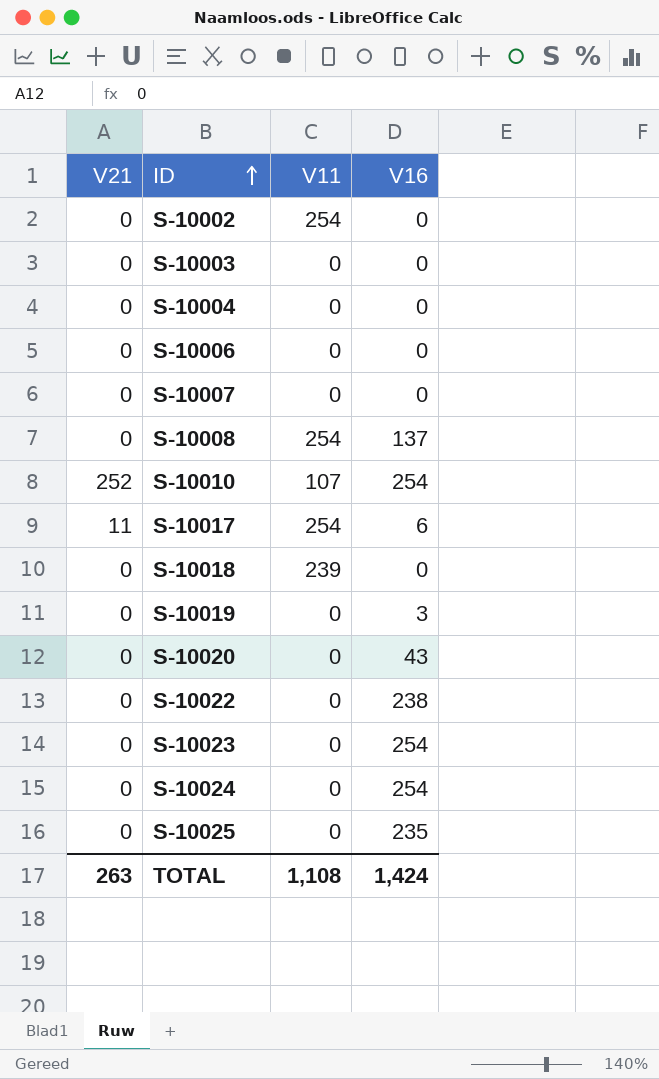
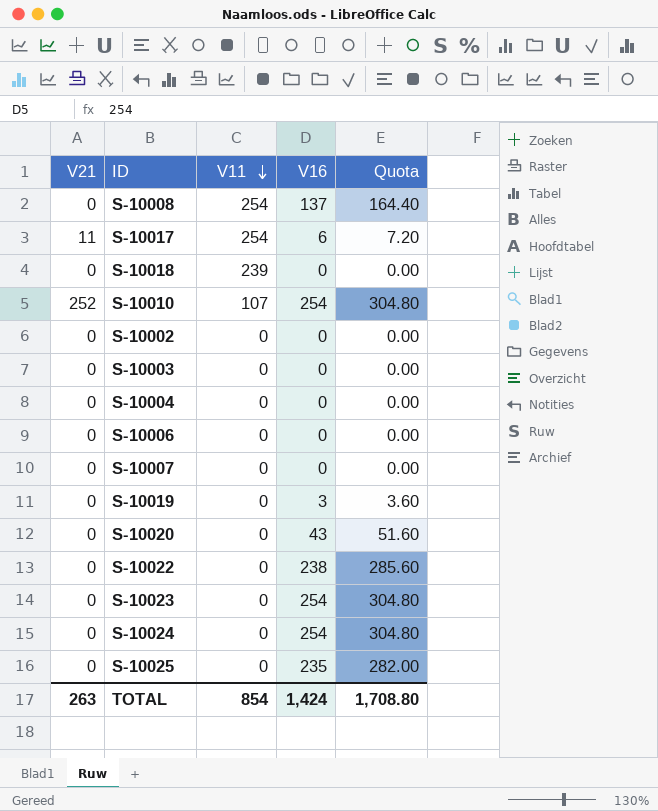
row order: ID ascending -> V11 descending
column Quota | formula: none -> [V16] * 1.2
S-10002 | V11: 254 -> 0
TOTAL | V11: 1,108 -> 854

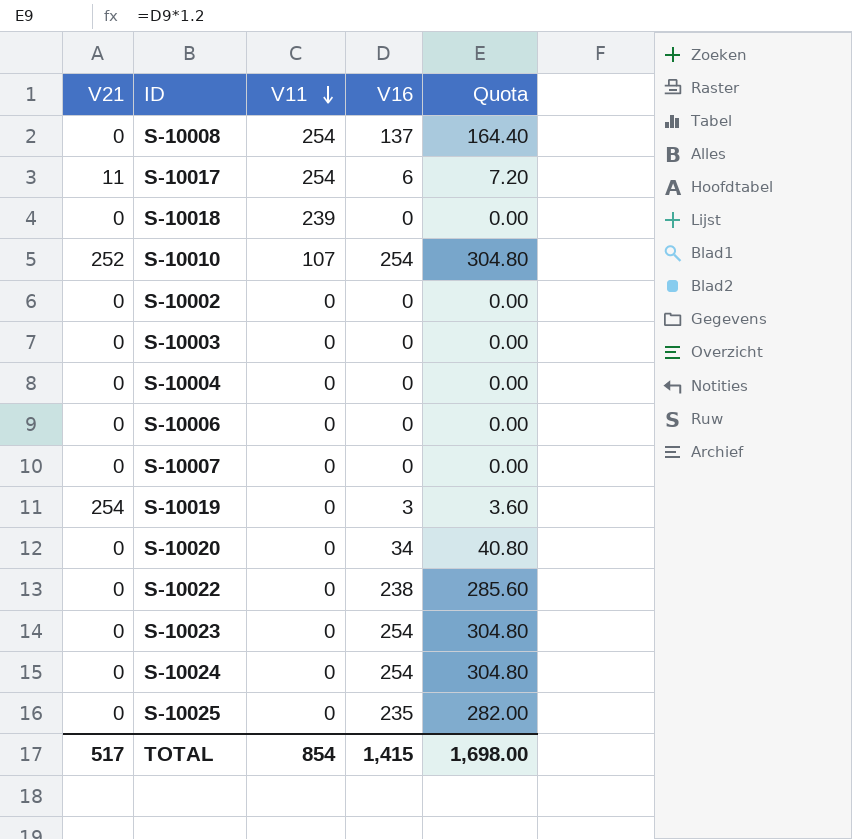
S-10019 | V21: 0 -> 254
S-10020 | V16: 43 -> 34
S-10020 | Quota: 51.60 -> 40.80
TOTAL | V21: 263 -> 517
TOTAL | V16: 1,424 -> 1,415
TOTAL | Quota: 1,708.80 -> 1,698.00

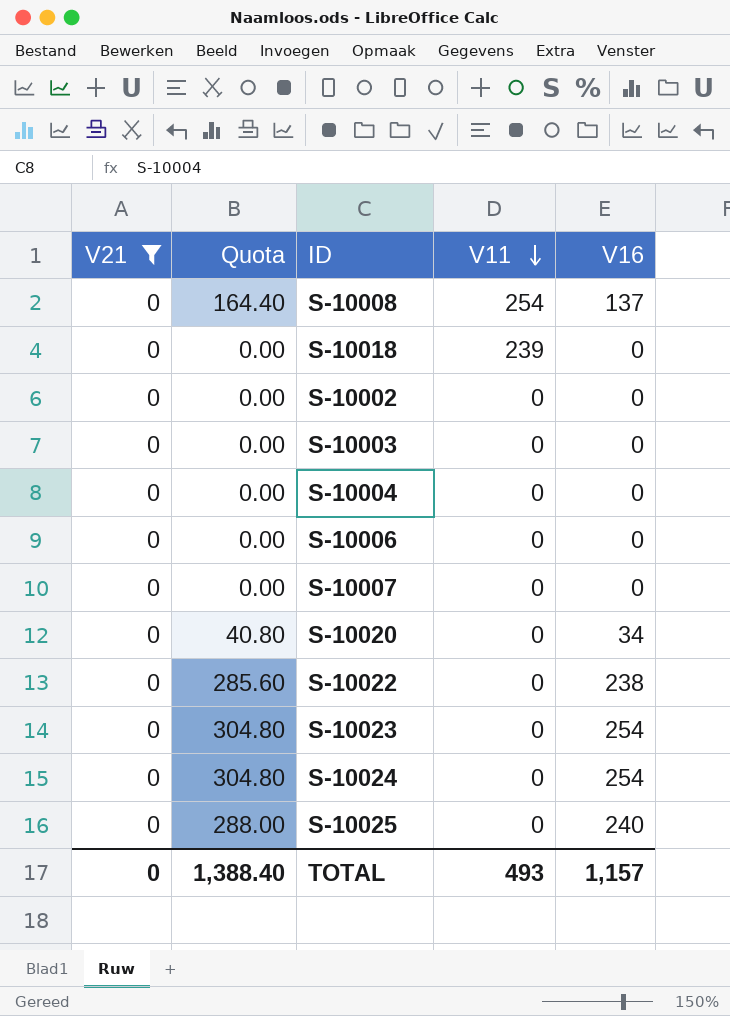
filter: none -> V21 = 0
column Quota | position: 5 -> 2
S-10025 | Quota: 282.00 -> 288.00
S-10025 | V16: 235 -> 240
TOTAL | V21: 517 -> 0
TOTAL | Quota: 1,698.00 -> 1,388.40
TOTAL | V11: 854 -> 493
TOTAL | V16: 1,415 -> 1,157

